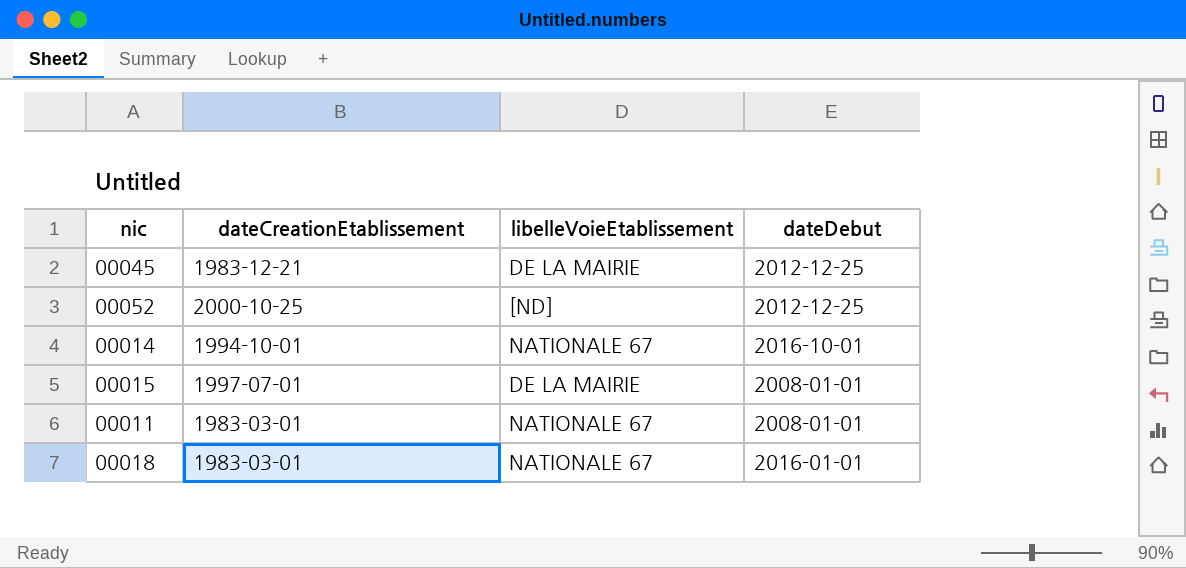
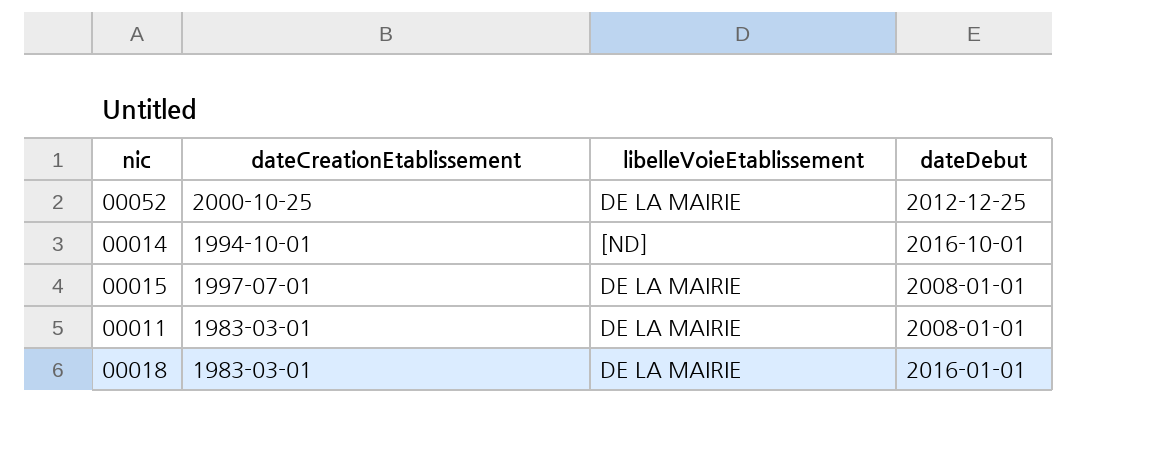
row 00045: 1983-12-21 | DE LA MAIRIE | 2012-12-25 -> none
00052 | libelleVoieEtablissement: [ND] -> DE LA MAIRIE
00014 | libelleVoieEtablissement: NATIONALE 67 -> [ND]
00011 | libelleVoieEtablissement: NATIONALE 67 -> DE LA MAIRIE
00018 | libelleVoieEtablissement: NATIONALE 67 -> DE LA MAIRIE

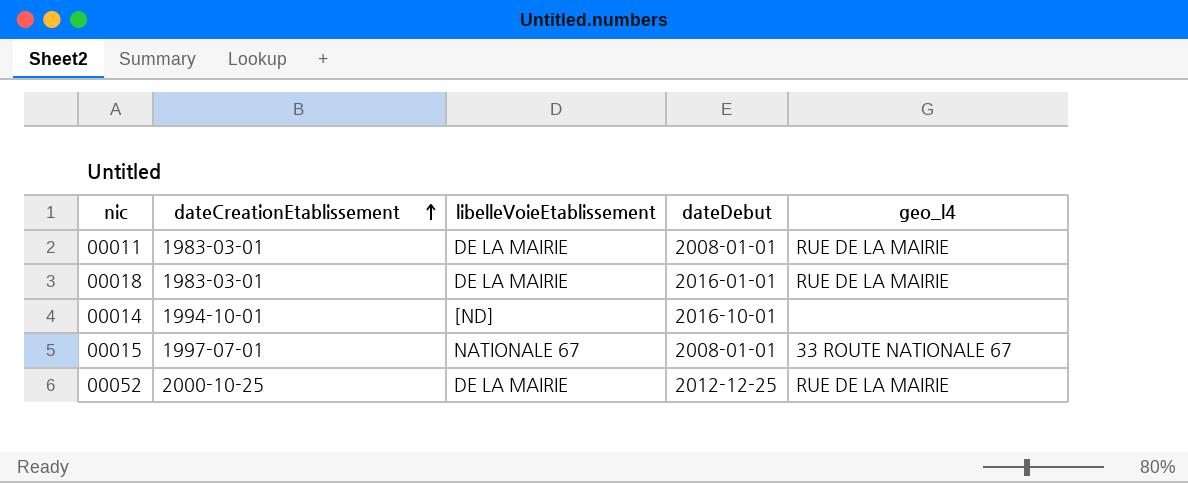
row order: none -> dateCreationEtablissement ascending
column geo_l4 | position: none -> 5
00015 | libelleVoieEtablissement: DE LA MAIRIE -> NATIONALE 67

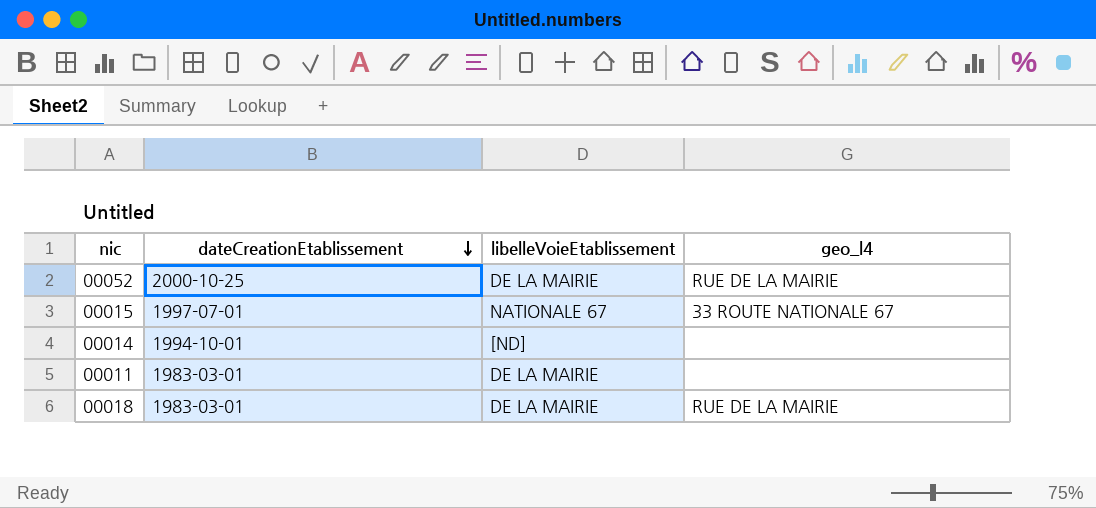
row order: dateCreationEtablissement ascending -> dateCreationEtablissement descending
column dateDebut | position: 4 -> none
00011 | geo_l4: RUE DE LA MAIRIE -> none

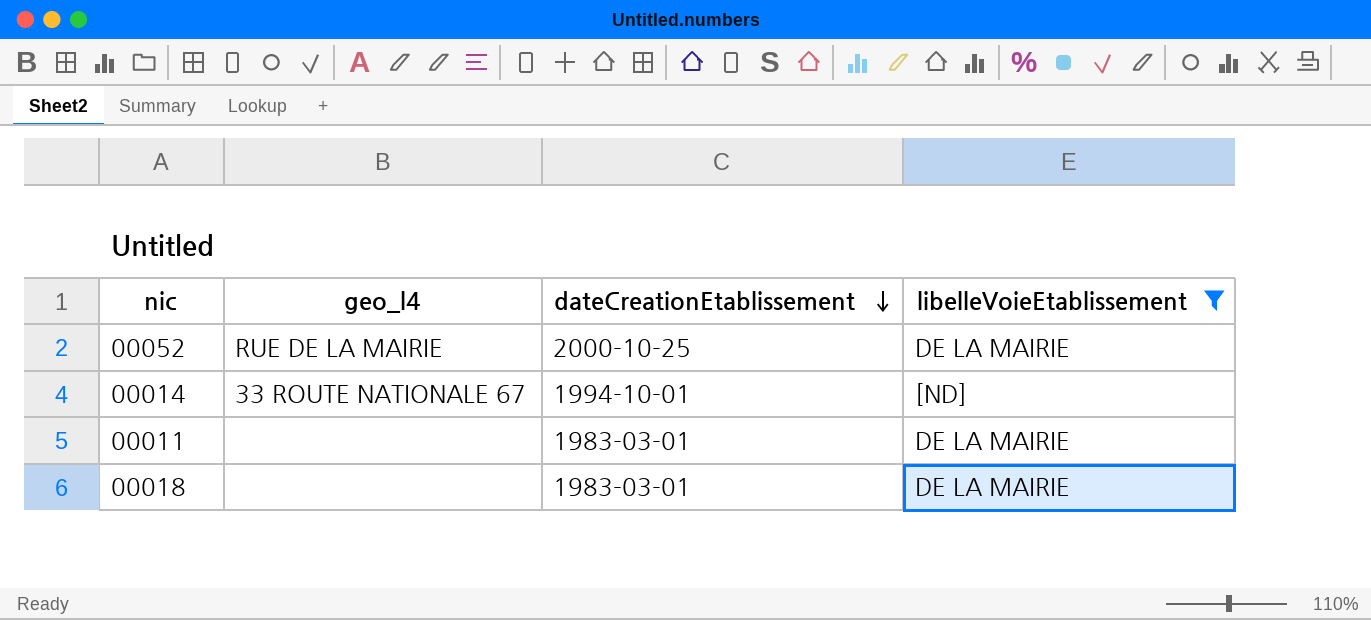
filter: none -> libelleVoieEtablissement != NATIONALE 67
column geo_l4 | position: 4 -> 2
00014 | geo_l4: none -> 33 ROUTE NATIONALE 67
00018 | geo_l4: RUE DE LA MAIRIE -> none

